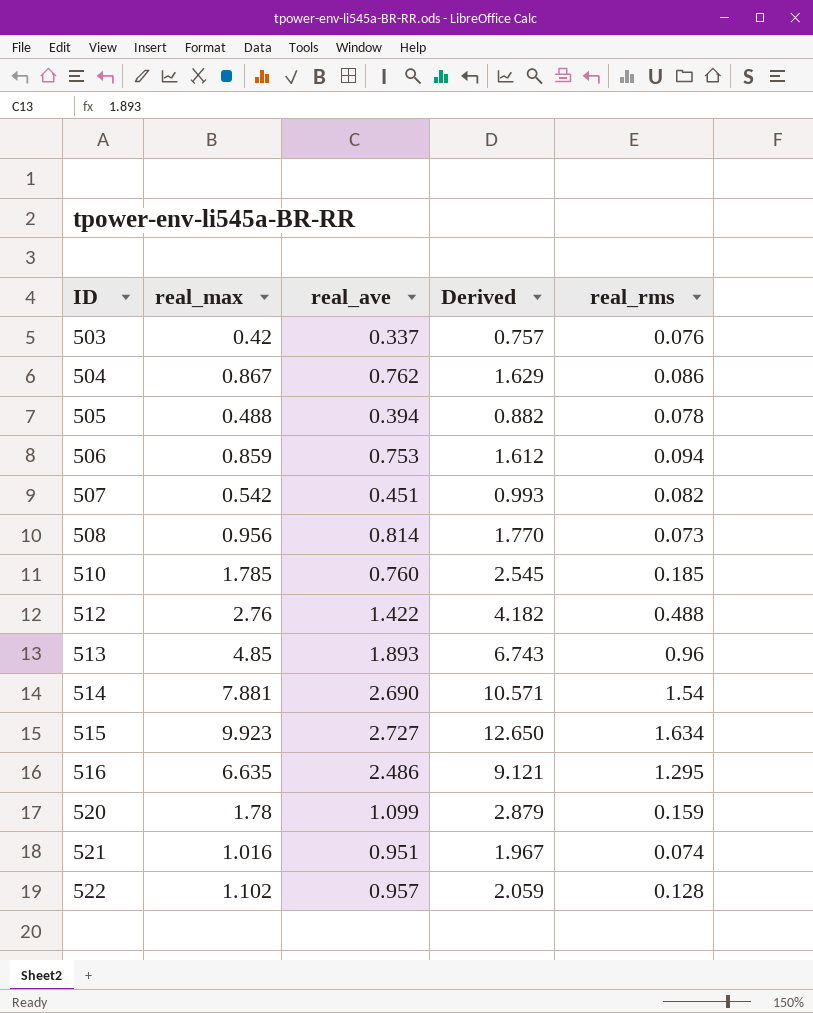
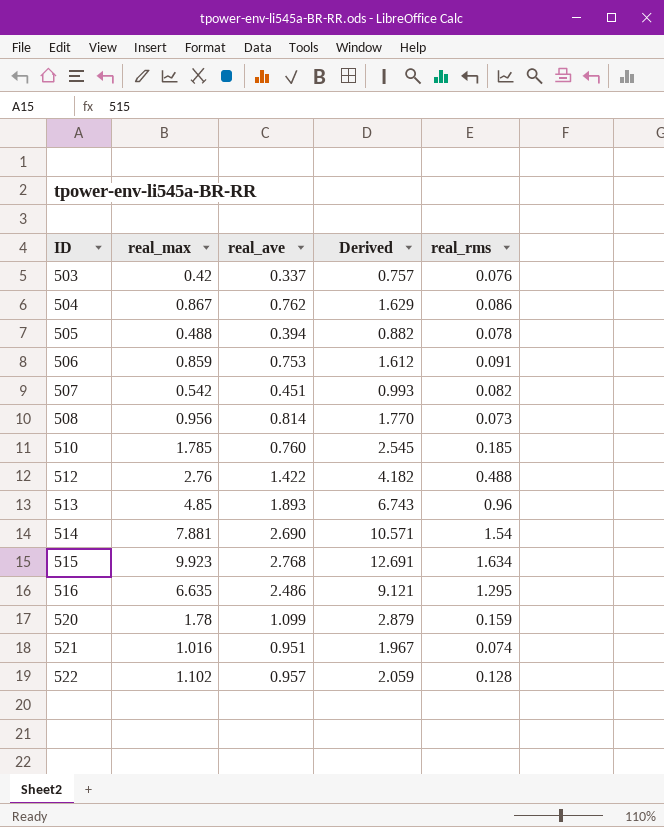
506 | real_rms: 0.094 -> 0.091
515 | real_ave: 2.727 -> 2.768
515 | Derived: 12.650 -> 12.691

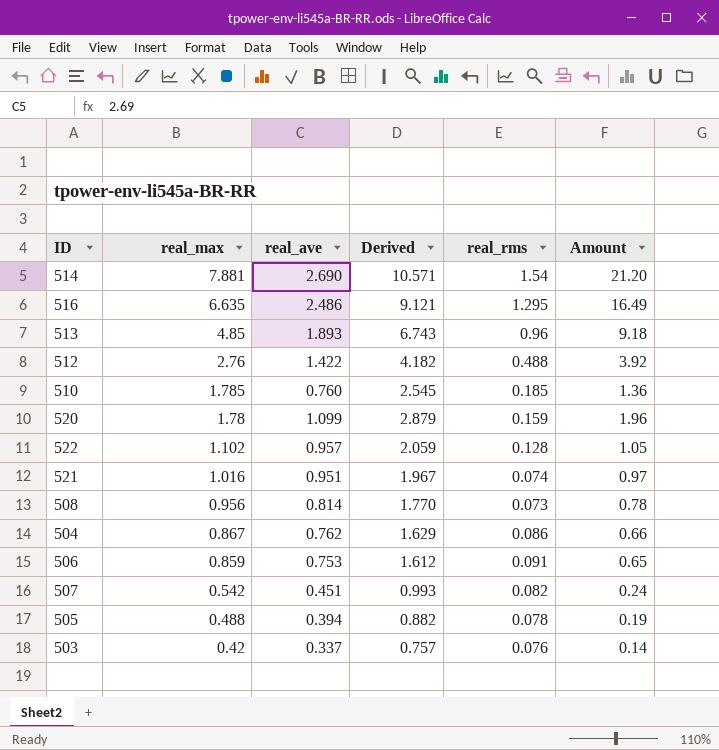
row order: ID ascending -> real_max descending
column Amount | formula: none -> [real_max] * [real_ave]
row 515: 9.923 | 2.768 | 12.691 | 1.634 -> none

